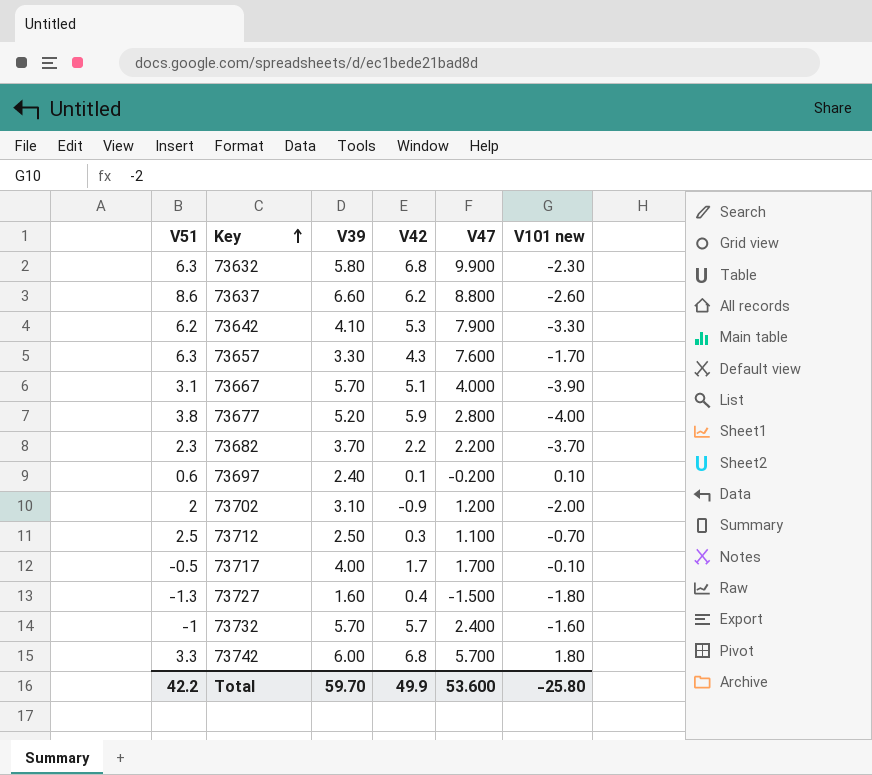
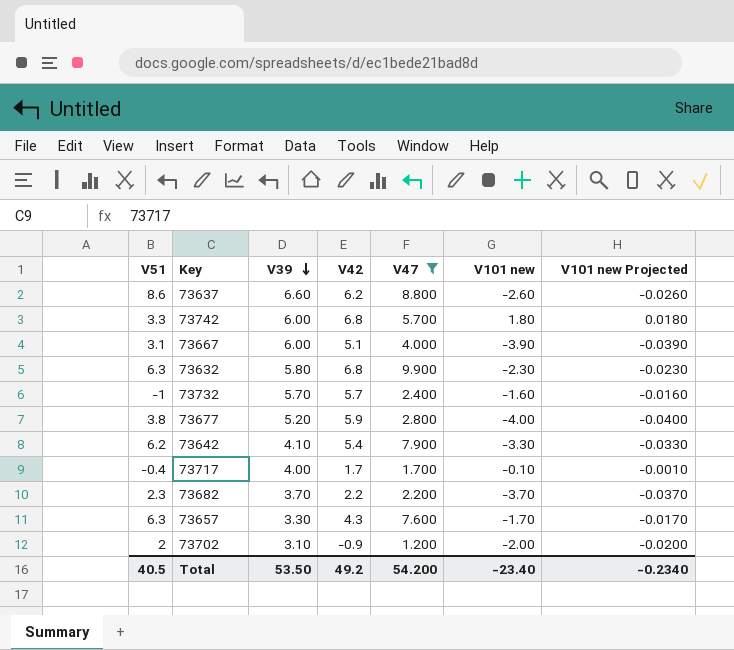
filter: none -> V47 >= 1.200
row order: Key ascending -> V39 descending
column V101 new Projected | formula: none -> [V101 new] * 0.01
73667 | V39: 5.70 -> 6.00
73642 | V42: 5.3 -> 5.4
73717 | V51: -0.5 -> -0.4
Total | V51: 42.2 -> 40.5
Total | V39: 59.70 -> 53.50
Total | V42: 49.9 -> 49.2
Total | V47: 53.600 -> 54.200
Total | V101 new: -25.80 -> -23.40

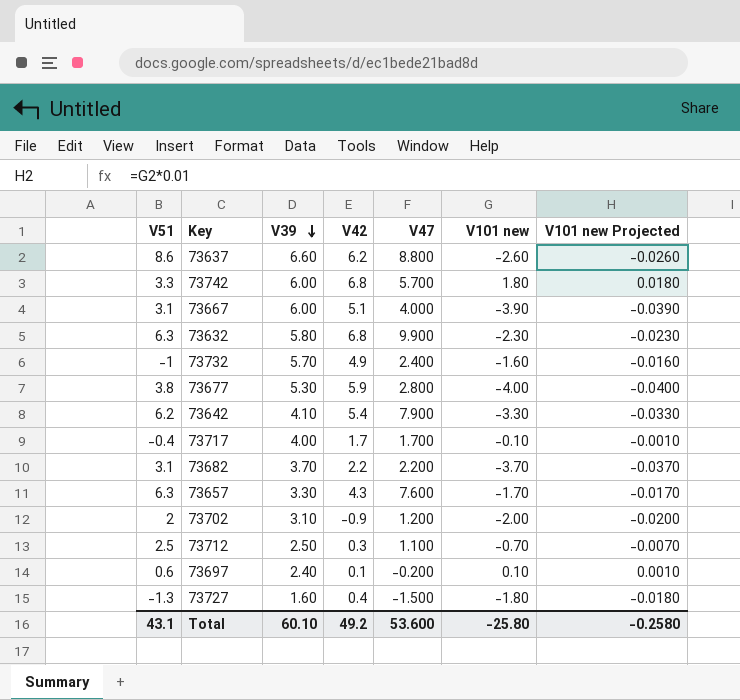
filter: V47 >= 1.200 -> none
73732 | V42: 5.7 -> 4.9
73677 | V39: 5.20 -> 5.30
73682 | V51: 2.3 -> 3.1
Total | V51: 40.5 -> 43.1
Total | V39: 53.50 -> 60.10
Total | V47: 54.200 -> 53.600
Total | V101 new: -23.40 -> -25.80
Total | V101 new Projected: -0.2340 -> -0.2580

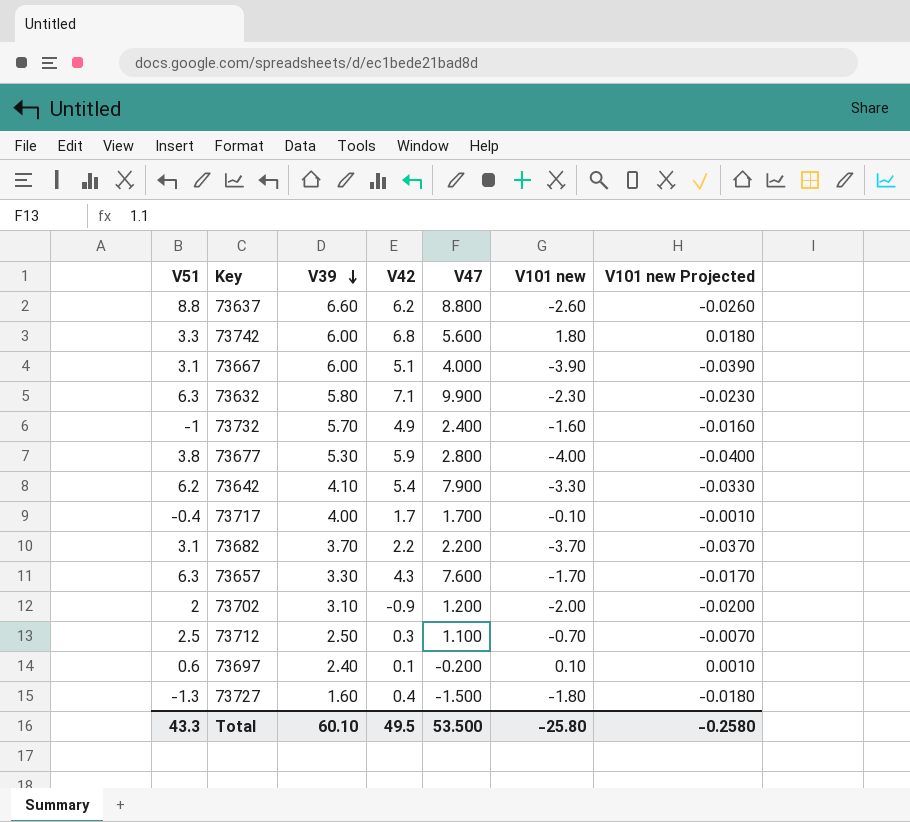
73637 | V51: 8.6 -> 8.8
73742 | V47: 5.700 -> 5.600
73632 | V42: 6.8 -> 7.1
Total | V51: 43.1 -> 43.3
Total | V42: 49.2 -> 49.5
Total | V47: 53.600 -> 53.500

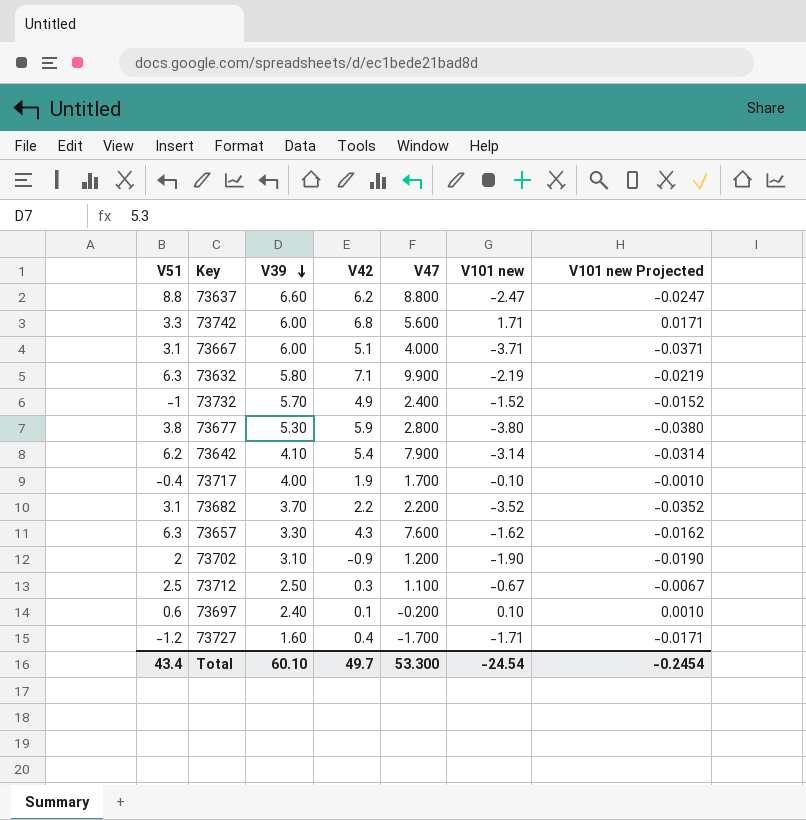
73637 | V101 new: -2.60 -> -2.47
73637 | V101 new Projected: -0.0260 -> -0.0247
73742 | V101 new: 1.80 -> 1.71
73742 | V101 new Projected: 0.0180 -> 0.0171
73667 | V101 new: -3.90 -> -3.71
73667 | V101 new Projected: -0.0390 -> -0.0371
73632 | V101 new: -2.30 -> -2.19
73632 | V101 new Projected: -0.0230 -> -0.0219
73732 | V101 new: -1.60 -> -1.52
73732 | V101 new Projected: -0.0160 -> -0.0152
73677 | V101 new: -4.00 -> -3.80
73677 | V101 new Projected: -0.0400 -> -0.0380
73642 | V101 new: -3.30 -> -3.14
73642 | V101 new Projected: -0.0330 -> -0.0314
73717 | V42: 1.7 -> 1.9
73682 | V101 new: -3.70 -> -3.52
73682 | V101 new Projected: -0.0370 -> -0.0352
73657 | V101 new: -1.70 -> -1.62
73657 | V101 new Projected: -0.0170 -> -0.0162
73702 | V101 new: -2.00 -> -1.90
73702 | V101 new Projected: -0.0200 -> -0.0190
73712 | V101 new: -0.70 -> -0.67
73712 | V101 new Projected: -0.0070 -> -0.0067
73727 | V51: -1.3 -> -1.2
73727 | V47: -1.500 -> -1.700
73727 | V101 new: -1.80 -> -1.71
73727 | V101 new Projected: -0.0180 -> -0.0171
Total | V51: 43.3 -> 43.4
Total | V42: 49.5 -> 49.7
Total | V47: 53.500 -> 53.300
Total | V101 new: -25.80 -> -24.54
Total | V101 new Projected: -0.2580 -> -0.2454

